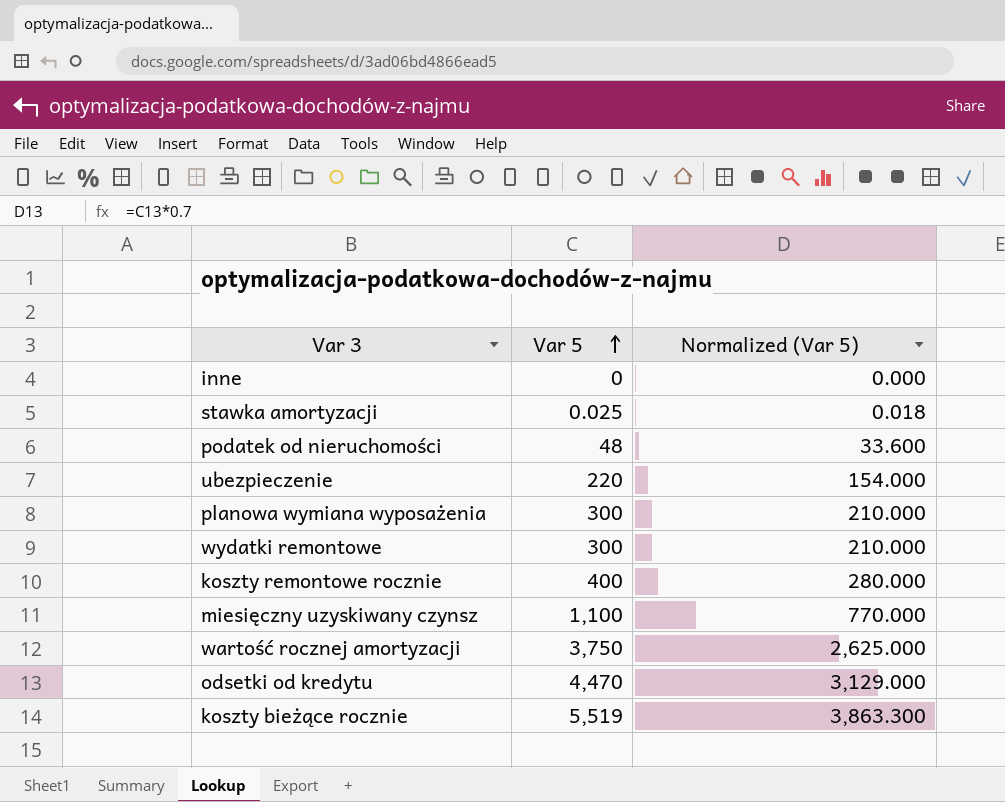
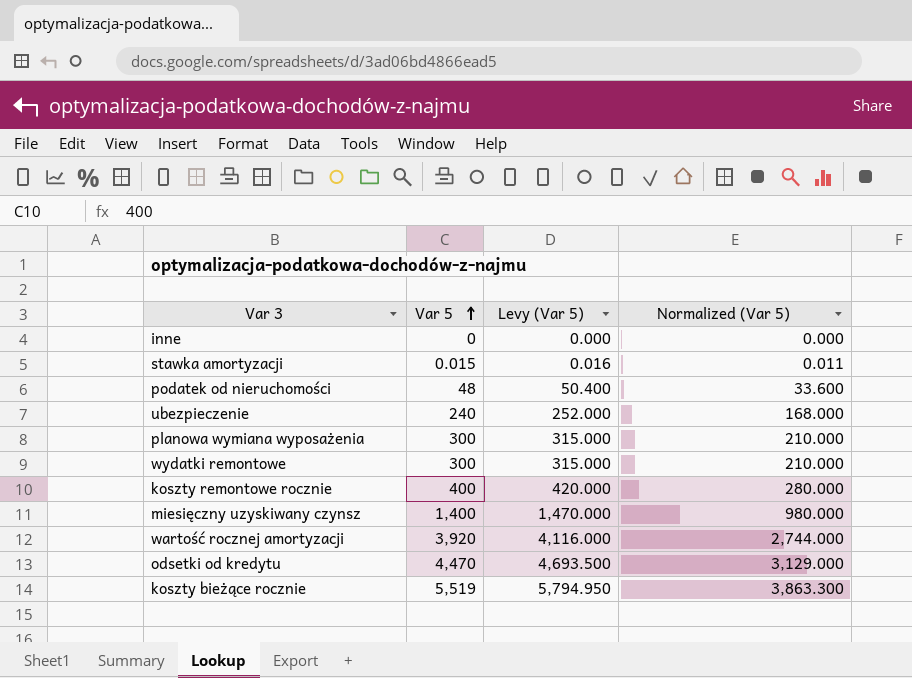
column Levy (Var 5) | formula: none -> [Var 5] * 1.05
stawka amortyzacji | Var 5: 0.025 -> 0.015
stawka amortyzacji | Normalized (Var 5): 0.018 -> 0.011
ubezpieczenie | Var 5: 220 -> 240
ubezpieczenie | Normalized (Var 5): 154.000 -> 168.000
miesięczny uzyskiwany czynsz | Var 5: 1,100 -> 1,400
miesięczny uzyskiwany czynsz | Normalized (Var 5): 770.000 -> 980.000
wartość rocznej amortyzacji | Var 5: 3,750 -> 3,920
wartość rocznej amortyzacji | Normalized (Var 5): 2,625.000 -> 2,744.000

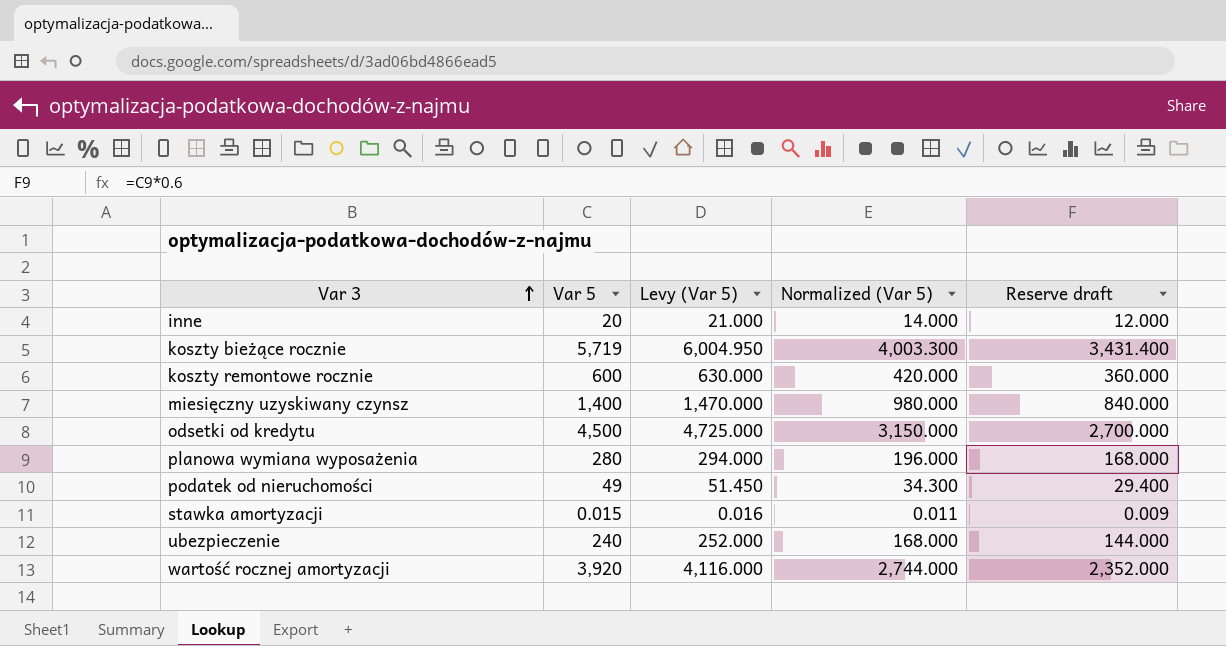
row order: Var 5 ascending -> Var 3 ascending
column Reserve draft | formula: none -> [Var 5] * 0.6
row wydatki remontowe: 300 | 315.000 | 210.000 -> none
inne | Var 5: 0 -> 20
inne | Levy (Var 5): 0.000 -> 21.000
inne | Normalized (Var 5): 0.000 -> 14.000
koszty bieżące rocznie | Var 5: 5,519 -> 5,719
koszty bieżące rocznie | Levy (Var 5): 5,794.950 -> 6,004.950
koszty bieżące rocznie | Normalized (Var 5): 3,863.300 -> 4,003.300
koszty remontowe rocznie | Var 5: 400 -> 600
koszty remontowe rocznie | Levy (Var 5): 420.000 -> 630.000
koszty remontowe rocznie | Normalized (Var 5): 280.000 -> 420.000
odsetki od kredytu | Var 5: 4,470 -> 4,500
odsetki od kredytu | Levy (Var 5): 4,693.500 -> 4,725.000
odsetki od kredytu | Normalized (Var 5): 3,129.000 -> 3,150.000
planowa wymiana wyposażenia | Var 5: 300 -> 280
planowa wymiana wyposażenia | Levy (Var 5): 315.000 -> 294.000
planowa wymiana wyposażenia | Normalized (Var 5): 210.000 -> 196.000
podatek od nieruchomości | Var 5: 48 -> 49
podatek od nieruchomości | Levy (Var 5): 50.400 -> 51.450
podatek od nieruchomości | Normalized (Var 5): 33.600 -> 34.300

